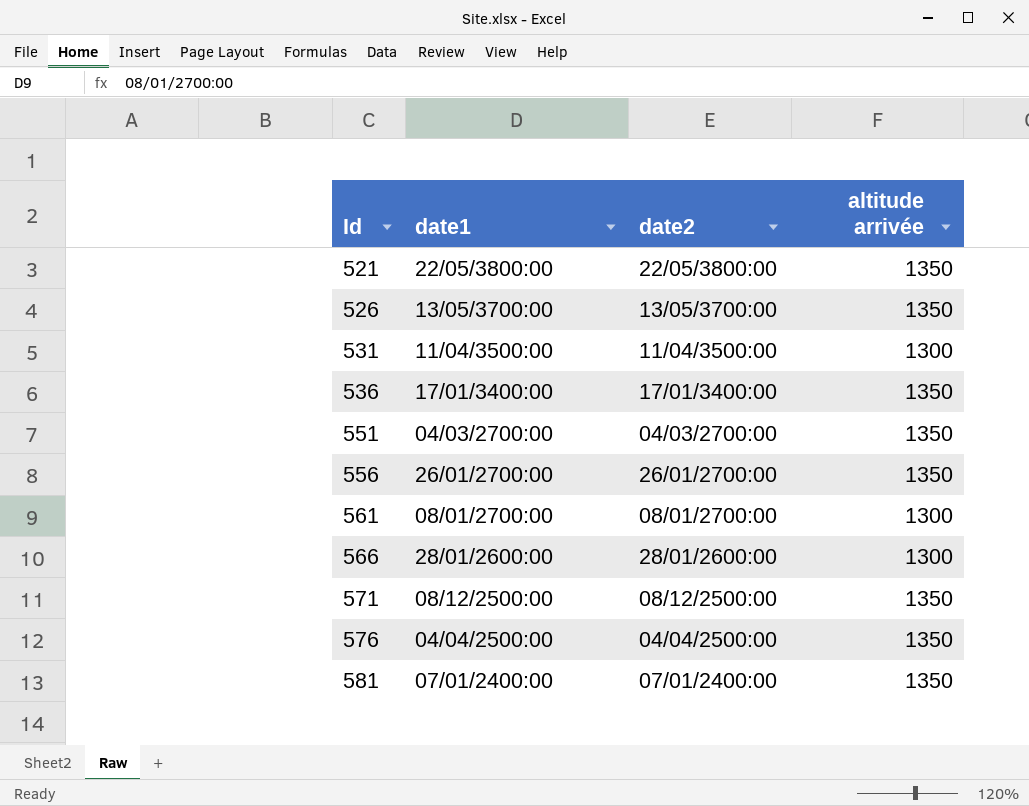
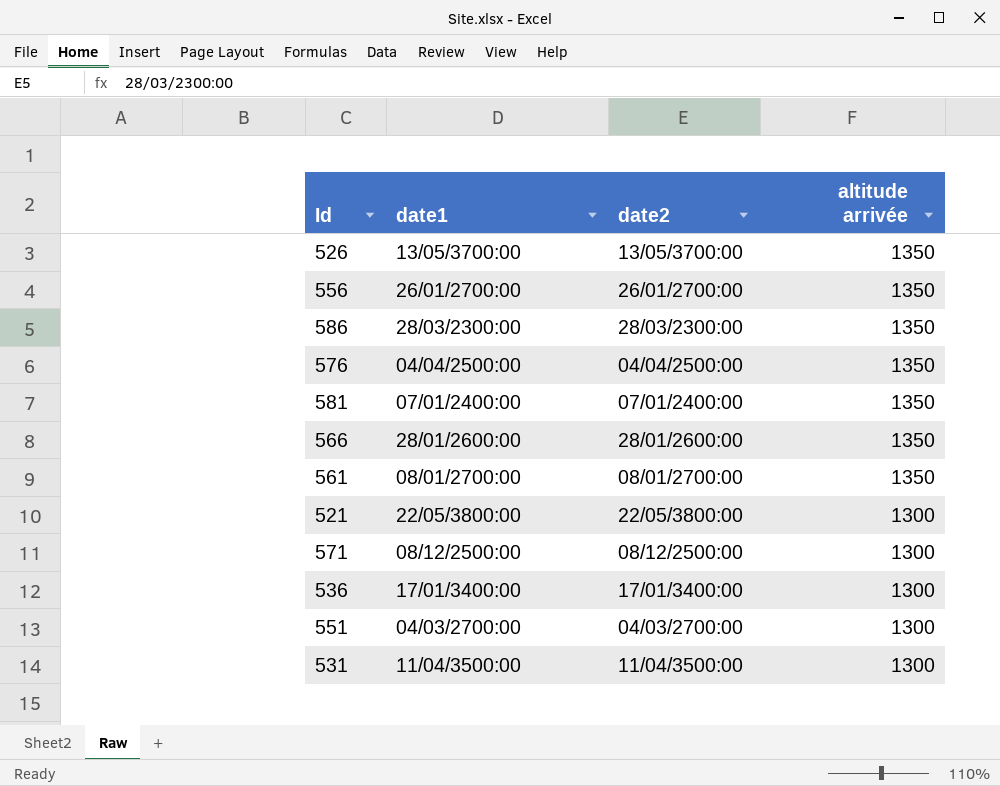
row order: Id ascending -> altitude arrivée descending
row 586: none -> 28/03/2300:00 | 28/03/2300:00 | 1350
566 | altitude arrivée: 1300 -> 1350
561 | altitude arrivée: 1300 -> 1350
521 | altitude arrivée: 1350 -> 1300
571 | altitude arrivée: 1350 -> 1300
536 | altitude arrivée: 1350 -> 1300
551 | altitude arrivée: 1350 -> 1300

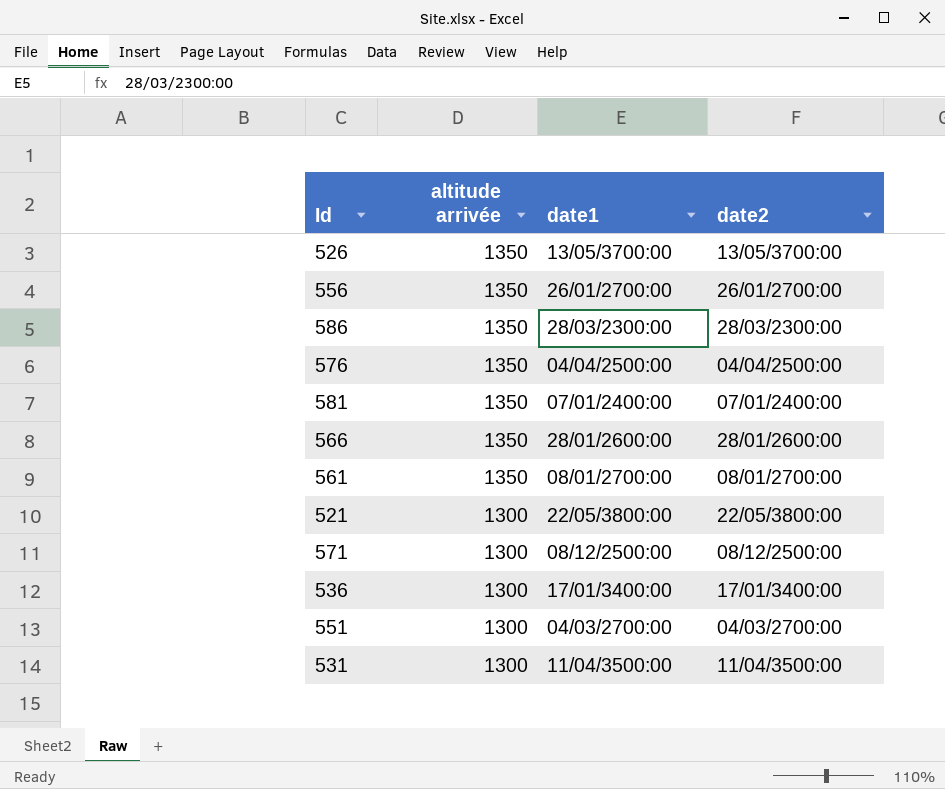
column altitude arrivée | position: 4 -> 2

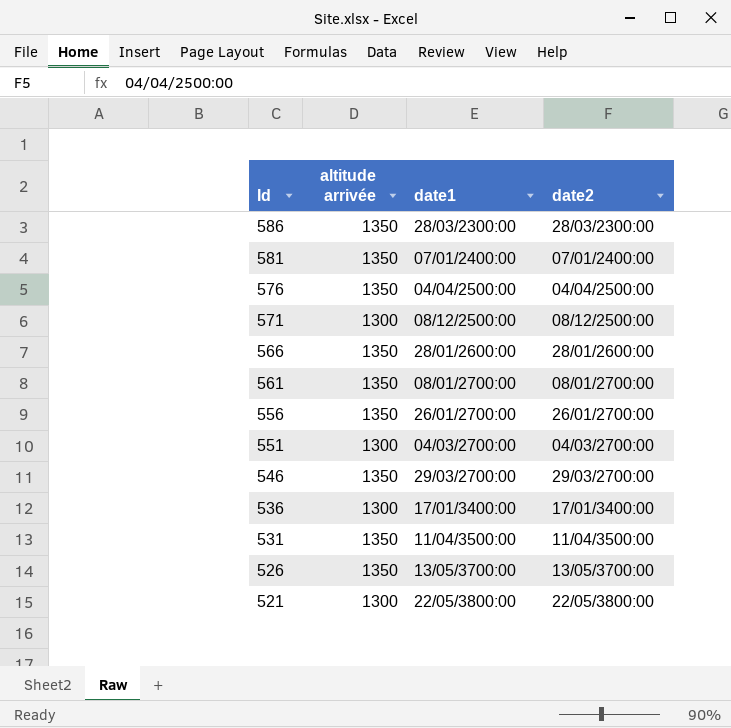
row order: altitude arrivée descending -> Id descending
row 546: none -> 1350 | 29/03/2700:00 | 29/03/2700:00
531 | altitude arrivée: 1300 -> 1350

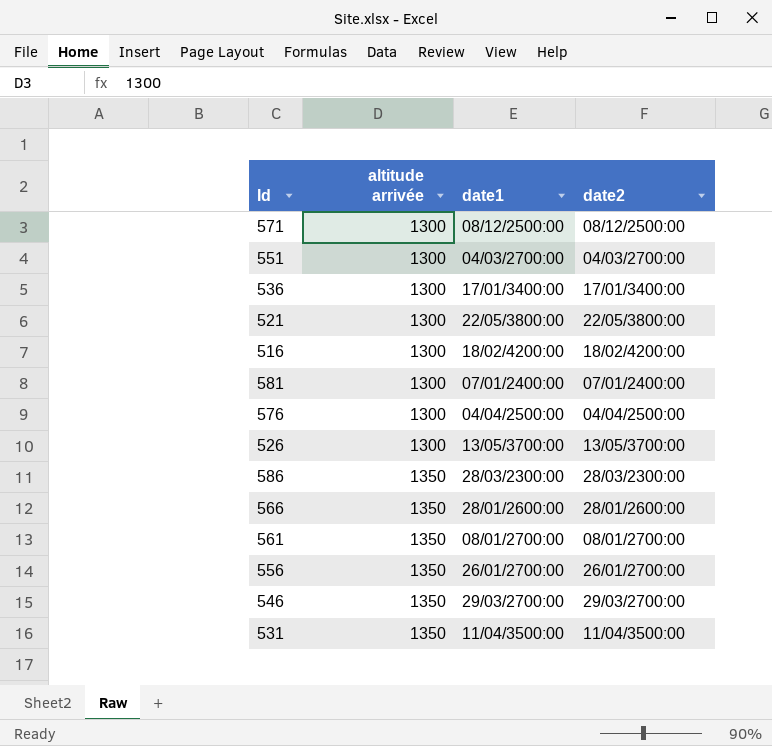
row order: Id descending -> altitude arrivée ascending
row 516: none -> 1300 | 18/02/4200:00 | 18/02/4200:00
581 | altitude arrivée: 1350 -> 1300
576 | altitude arrivée: 1350 -> 1300
526 | altitude arrivée: 1350 -> 1300

